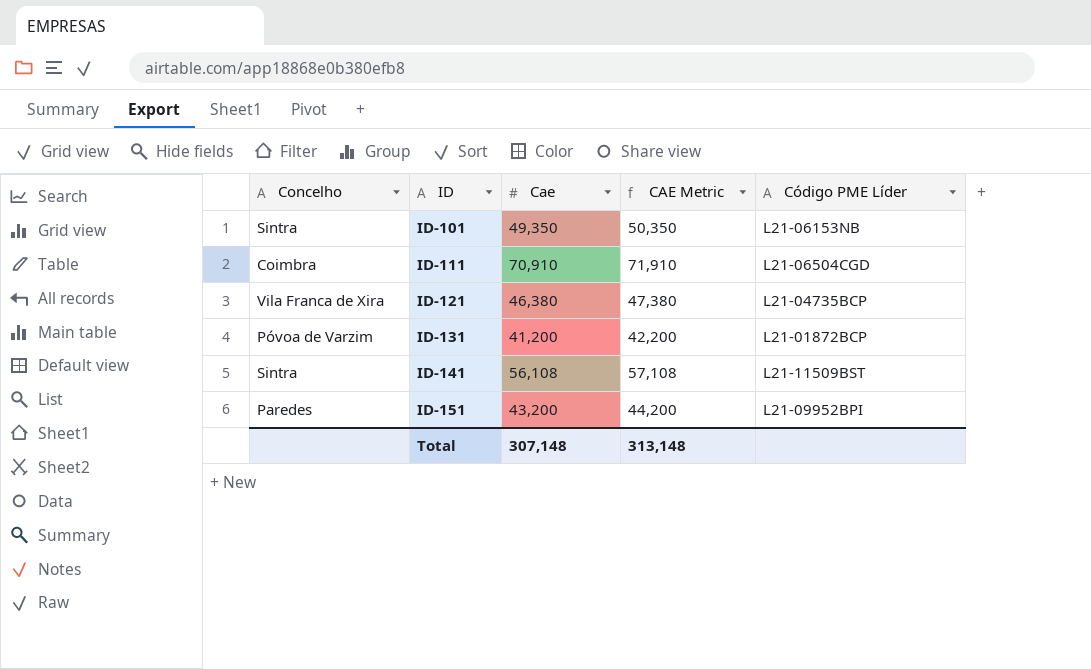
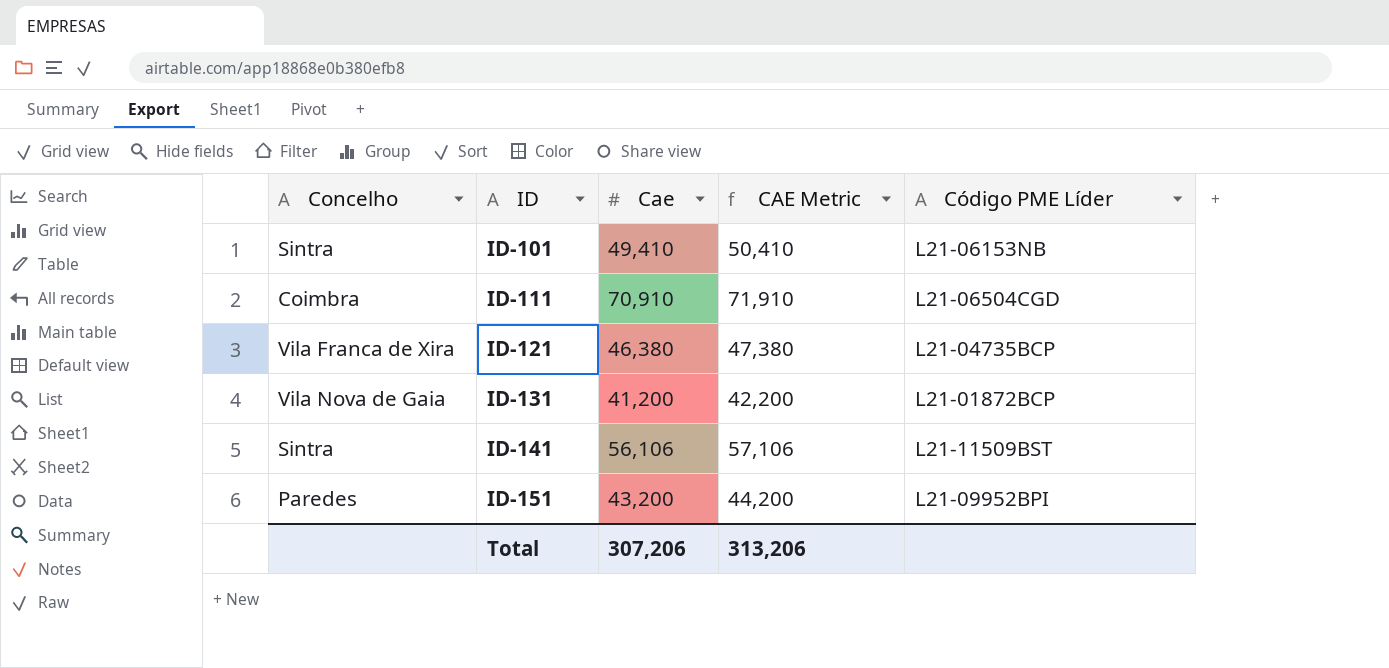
ID-101 | Cae: 49,350 -> 49,410
ID-101 | CAE Metric: 50,350 -> 50,410
ID-131 | Concelho: Póvoa de Varzim -> Vila Nova de Gaia
ID-141 | Cae: 56,108 -> 56,106
ID-141 | CAE Metric: 57,108 -> 57,106
Total | Cae: 307,148 -> 307,206
Total | CAE Metric: 313,148 -> 313,206

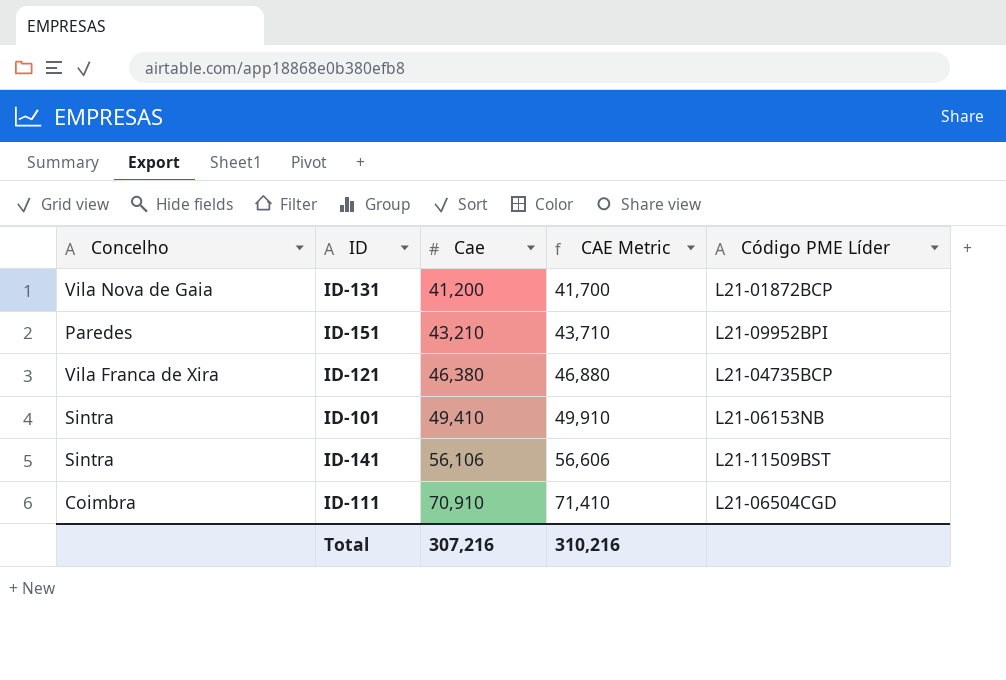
row order: ID ascending -> Cae ascending
column CAE Metric | formula: [Cae] + 1000 -> [Cae] + 500
ID-151 | Cae: 43,200 -> 43,210
Total | Cae: 307,206 -> 307,216
Total | CAE Metric: 313,206 -> 310,216

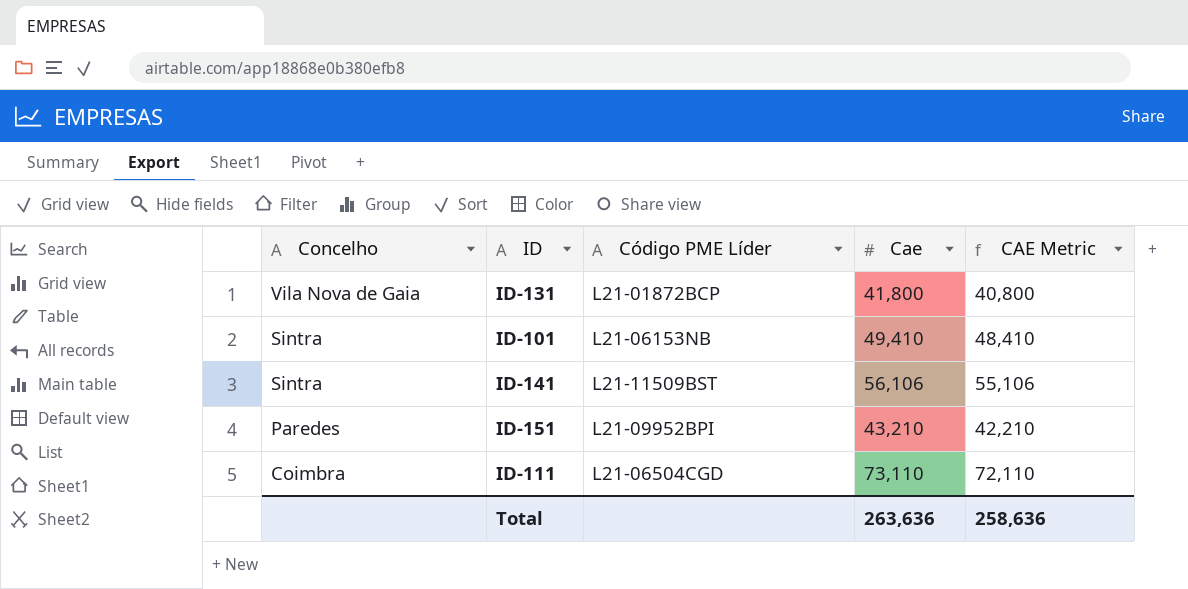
row order: Cae ascending -> Concelho descending
column Código PME Líder | position: 5 -> 3
column CAE Metric | formula: [Cae] + 500 -> [Cae] - 1000
row ID-121: Vila Franca de Xira | 46,380 | 46,880 | L21-04735BCP -> none
ID-131 | Cae: 41,200 -> 41,800
ID-111 | Cae: 70,910 -> 73,110
Total | Cae: 307,216 -> 263,636
Total | CAE Metric: 310,216 -> 258,636

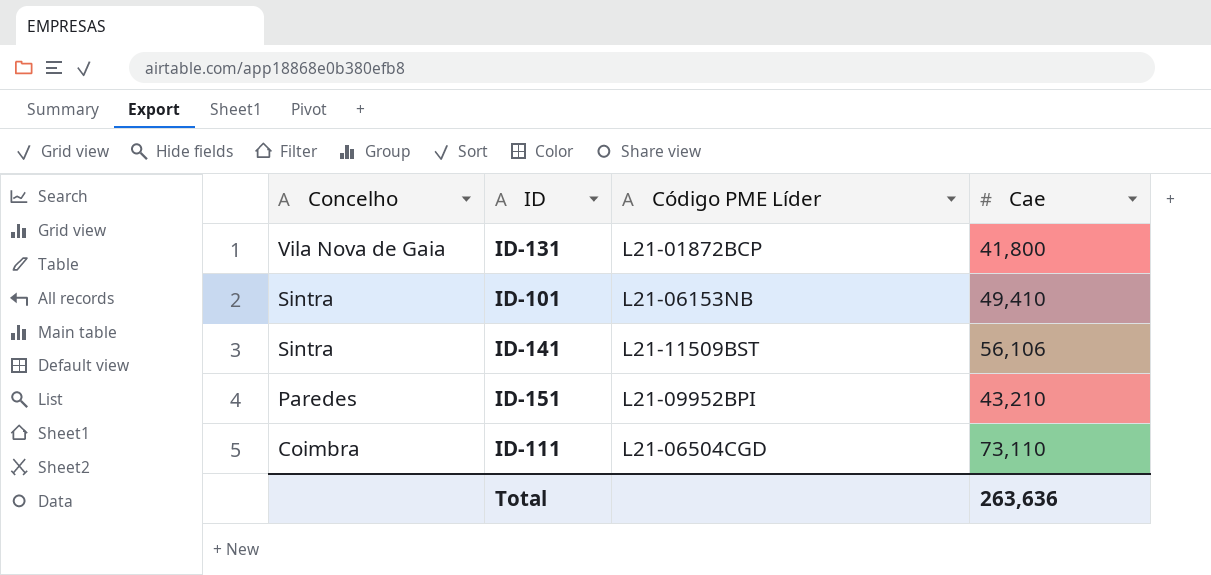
column CAE Metric | formula: [Cae] - 1000 -> none

